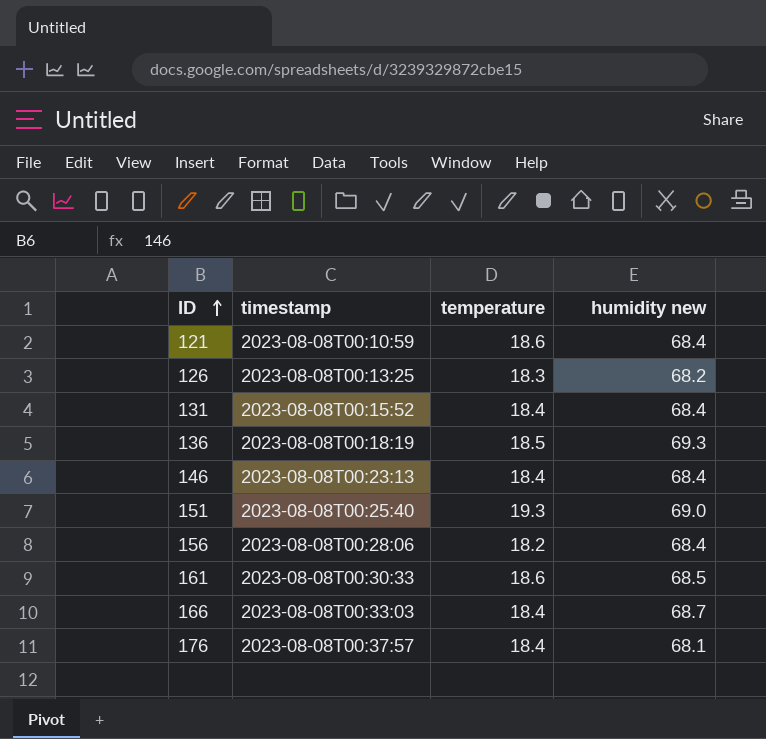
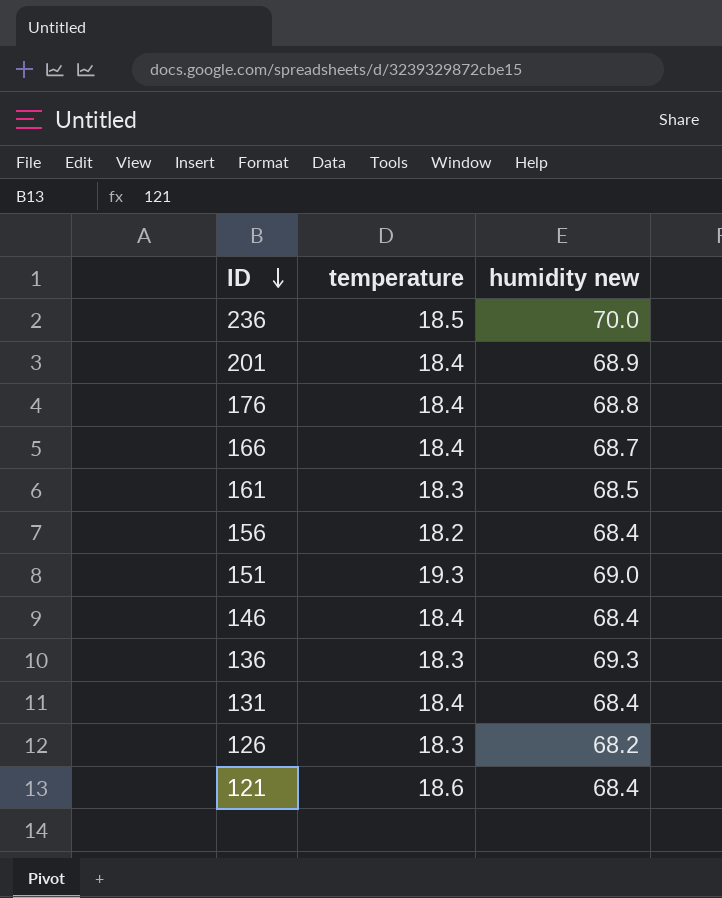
row order: ID ascending -> ID descending
column timestamp | position: 2 -> none
row 236: none -> 18.5 | 70.0
row 201: none -> 18.4 | 68.9
176 | humidity new: 68.1 -> 68.8
161 | temperature: 18.6 -> 18.3
136 | temperature: 18.5 -> 18.3

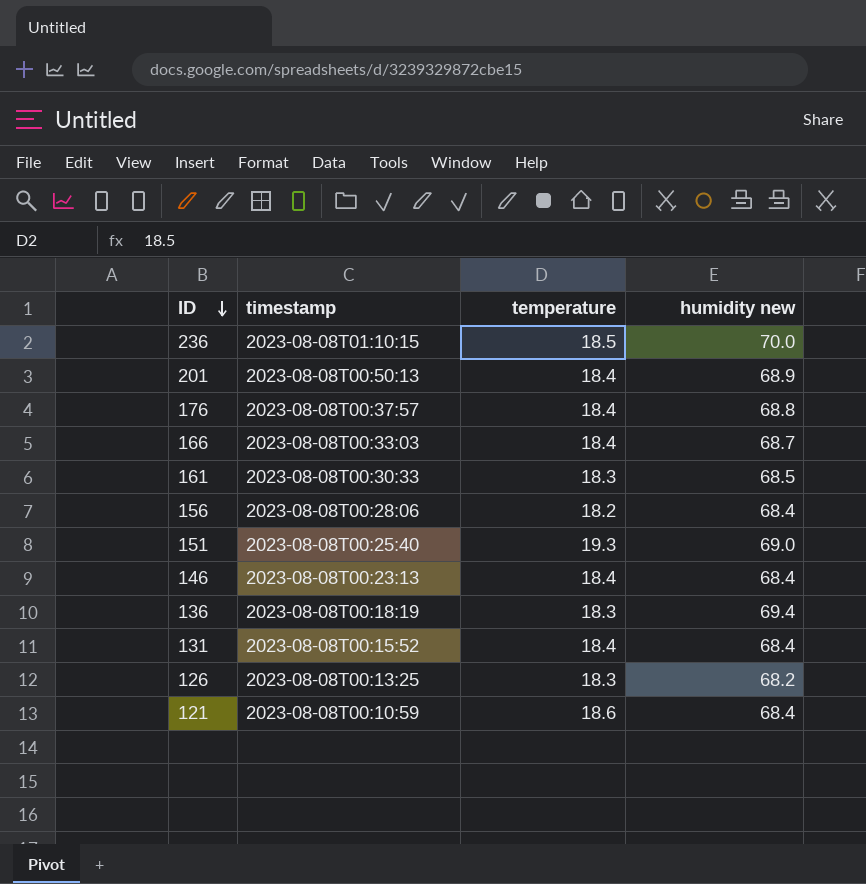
column timestamp | position: none -> 2
136 | humidity new: 69.3 -> 69.4

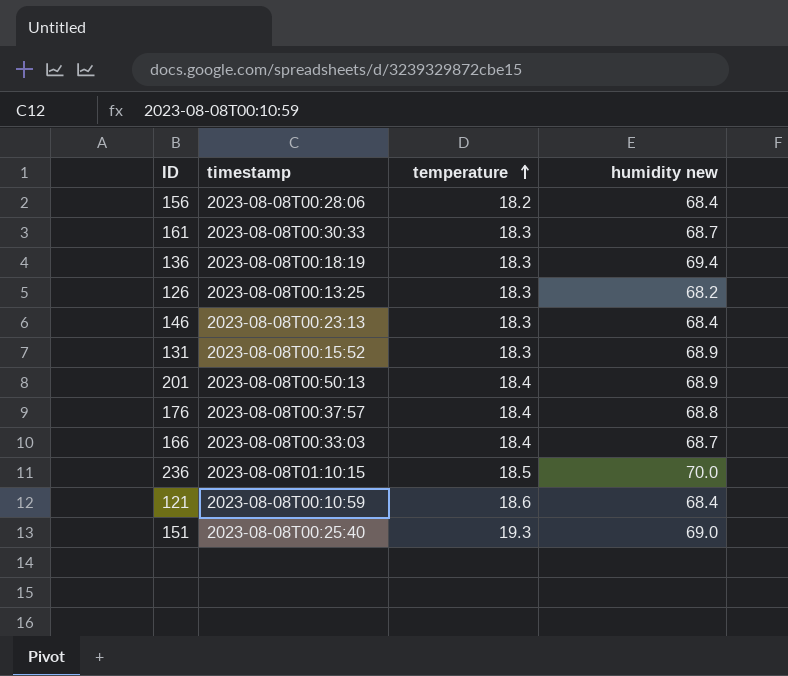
row order: ID descending -> temperature ascending
161 | humidity new: 68.5 -> 68.7
146 | temperature: 18.4 -> 18.3
131 | temperature: 18.4 -> 18.3
131 | humidity new: 68.4 -> 68.9

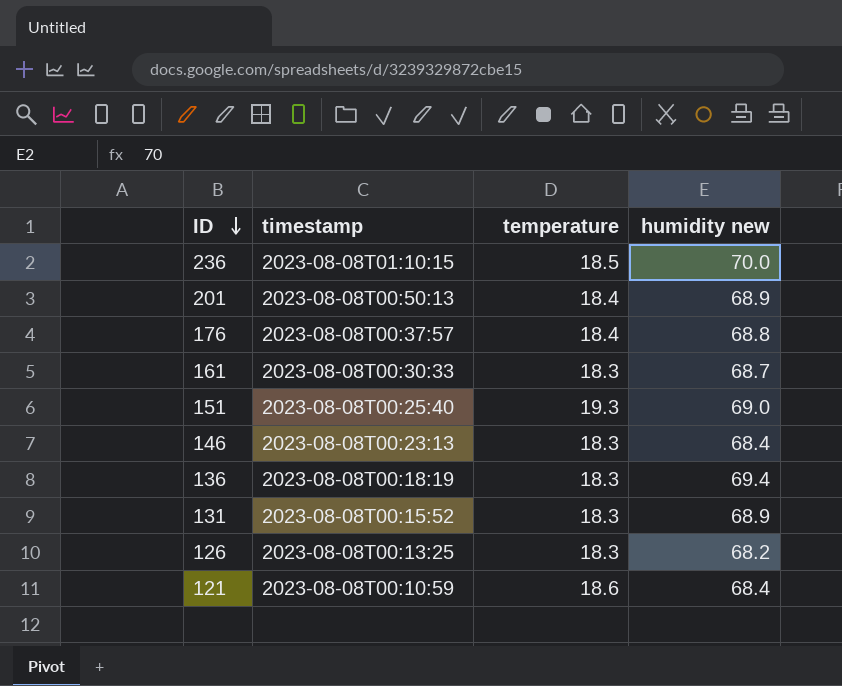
row order: temperature ascending -> ID descending
row 156: 2023-08-08T00:28:06 | 18.2 | 68.4 -> none
row 166: 2023-08-08T00:33:03 | 18.4 | 68.7 -> none

